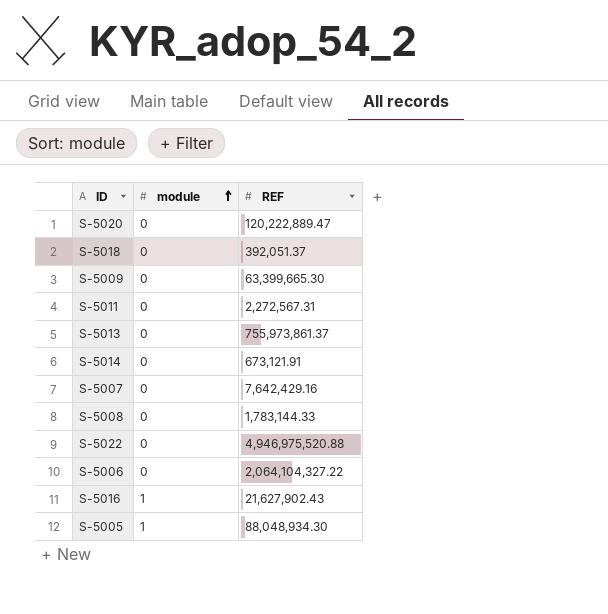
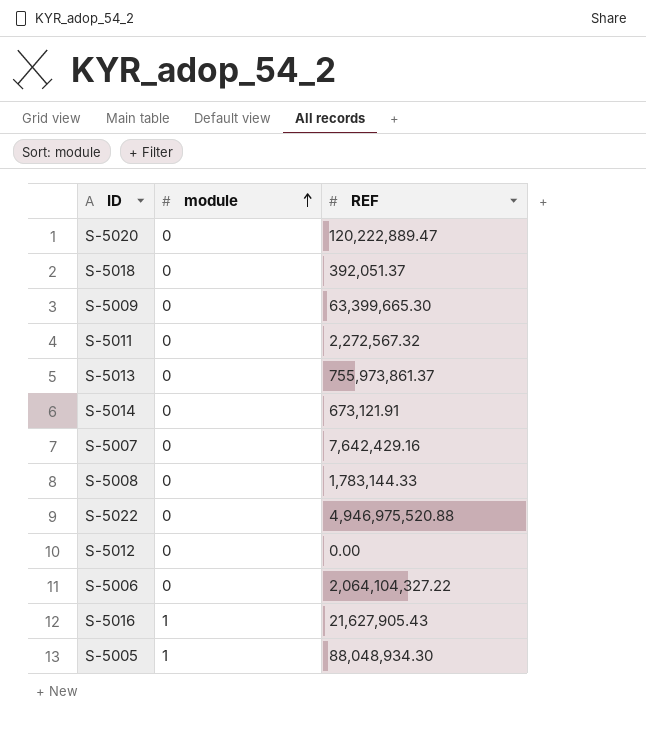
S-5011 | REF: 2,272,567.31 -> 2,272,567.32
row S-5012: none -> 0 | 0.00
S-5016 | REF: 21,627,902.43 -> 21,627,905.43

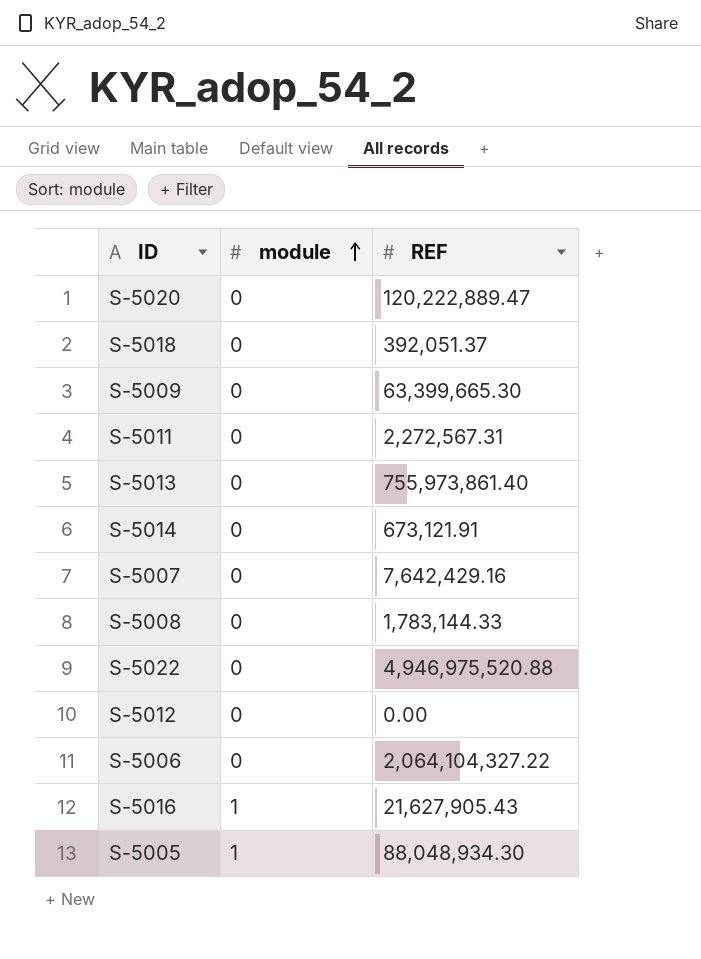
S-5011 | REF: 2,272,567.32 -> 2,272,567.31
S-5013 | REF: 755,973,861.37 -> 755,973,861.40

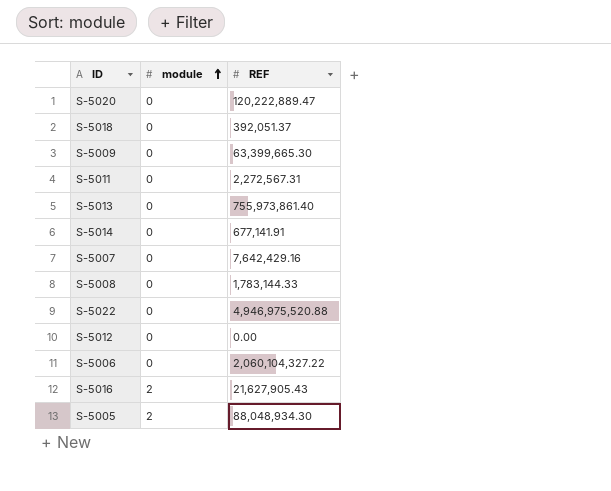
S-5014 | REF: 673,121.91 -> 677,141.91
S-5006 | REF: 2,064,104,327.22 -> 2,060,104,327.22
S-5016 | module: 1 -> 2
S-5005 | module: 1 -> 2

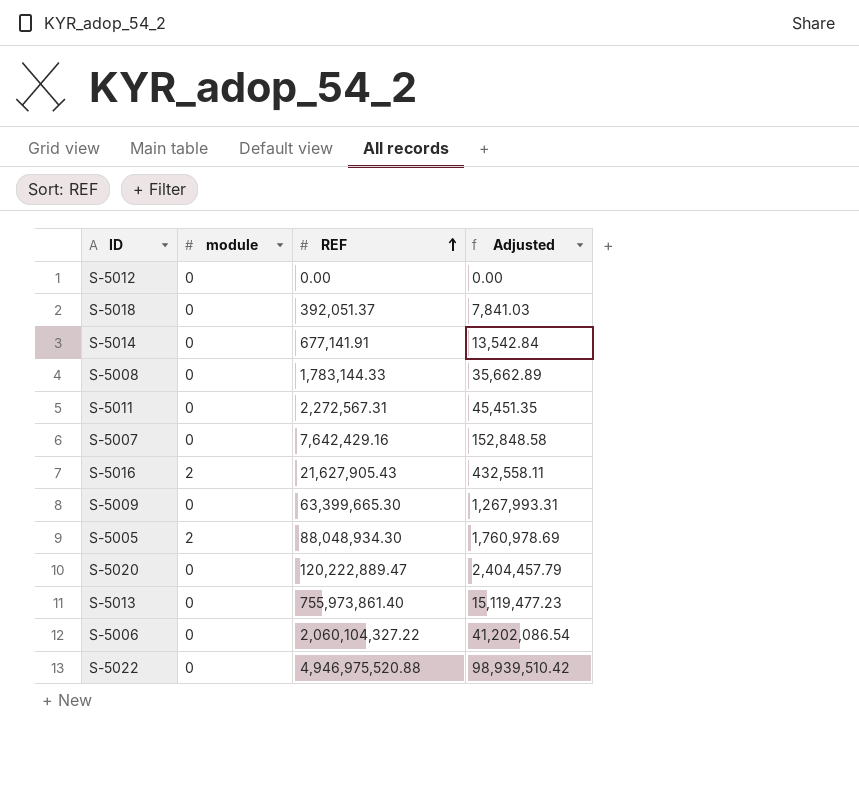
row order: module ascending -> REF ascending
column Adjusted | formula: none -> [REF] * 0.02

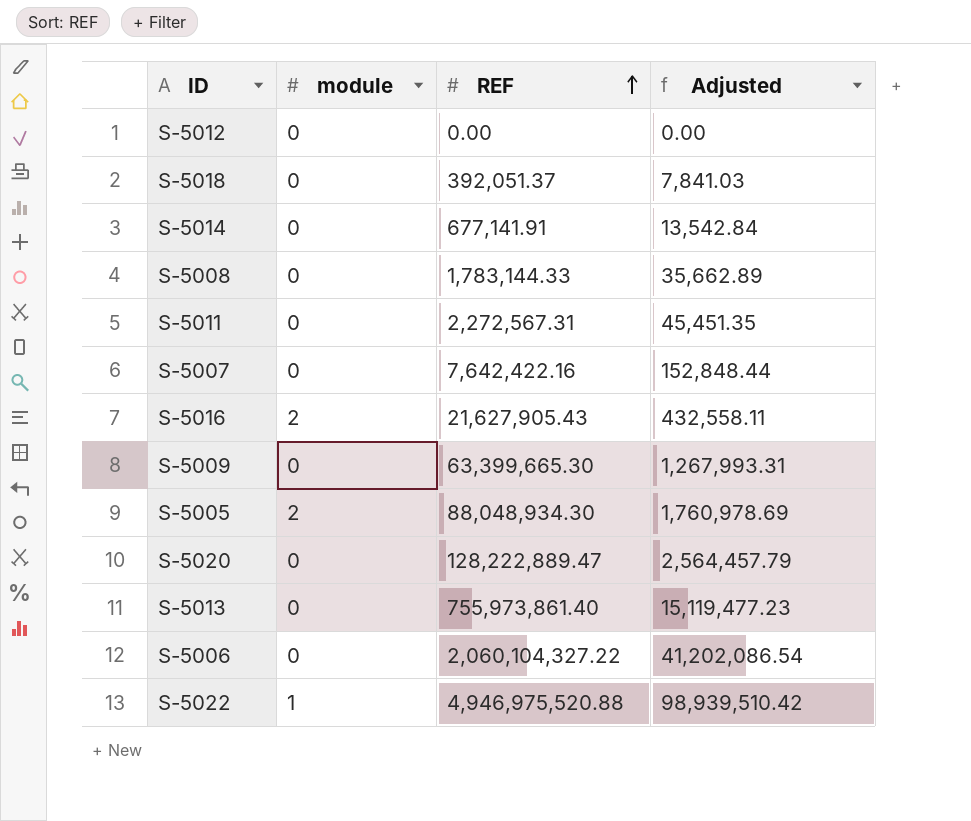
S-5007 | REF: 7,642,429.16 -> 7,642,422.16
S-5007 | Adjusted: 152,848.58 -> 152,848.44
S-5020 | REF: 120,222,889.47 -> 128,222,889.47
S-5020 | Adjusted: 2,404,457.79 -> 2,564,457.79
S-5022 | module: 0 -> 1

